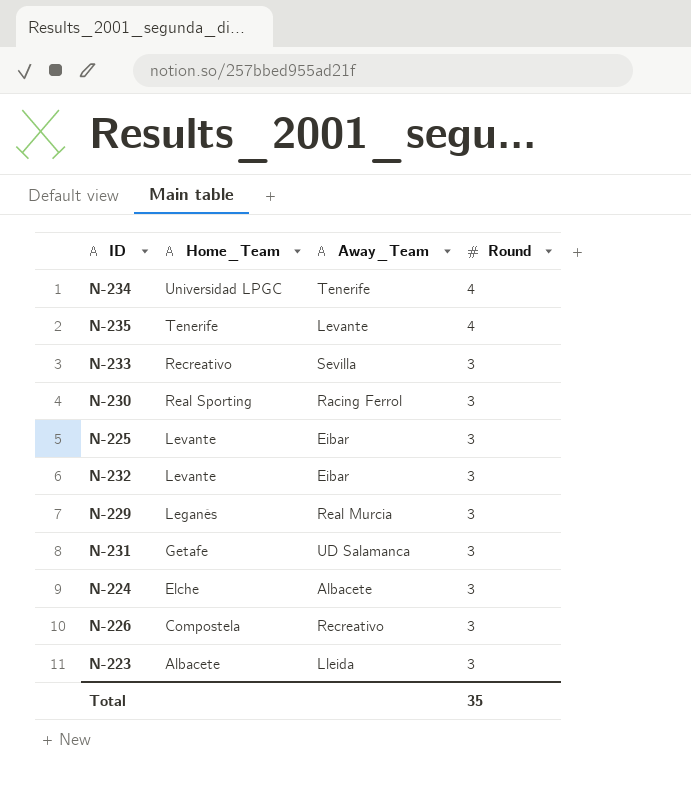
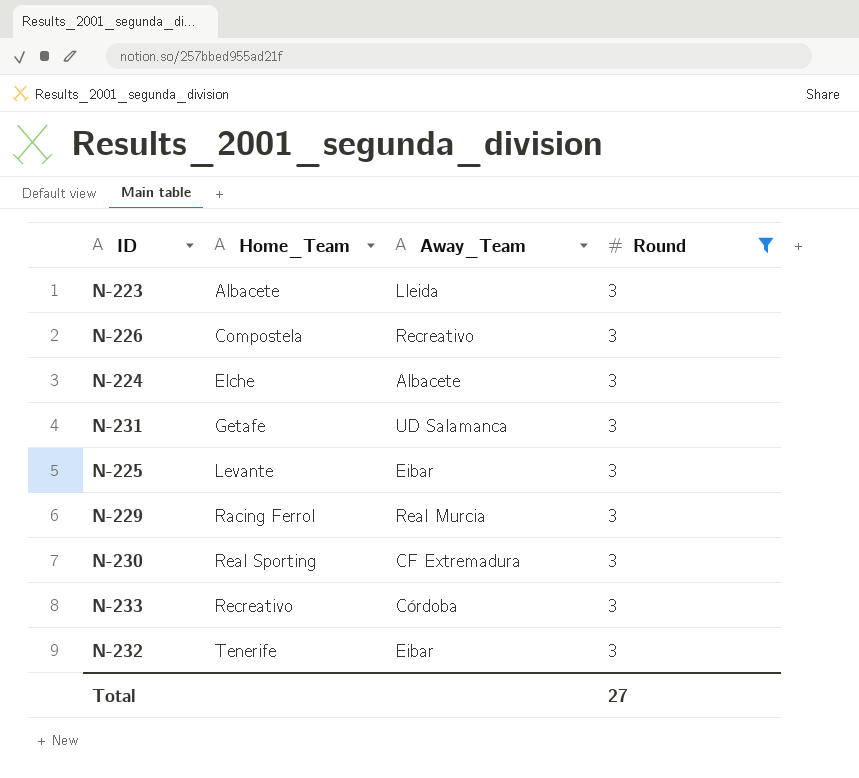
filter: none -> Round = 3
row order: Home_Team descending -> Home_Team ascending
N-229 | Home_Team: Leganés -> Racing Ferrol
N-230 | Away_Team: Racing Ferrol -> CF Extremadura
N-233 | Away_Team: Sevilla -> Córdoba
N-232 | Home_Team: Levante -> Tenerife
Total | Round: 35 -> 27

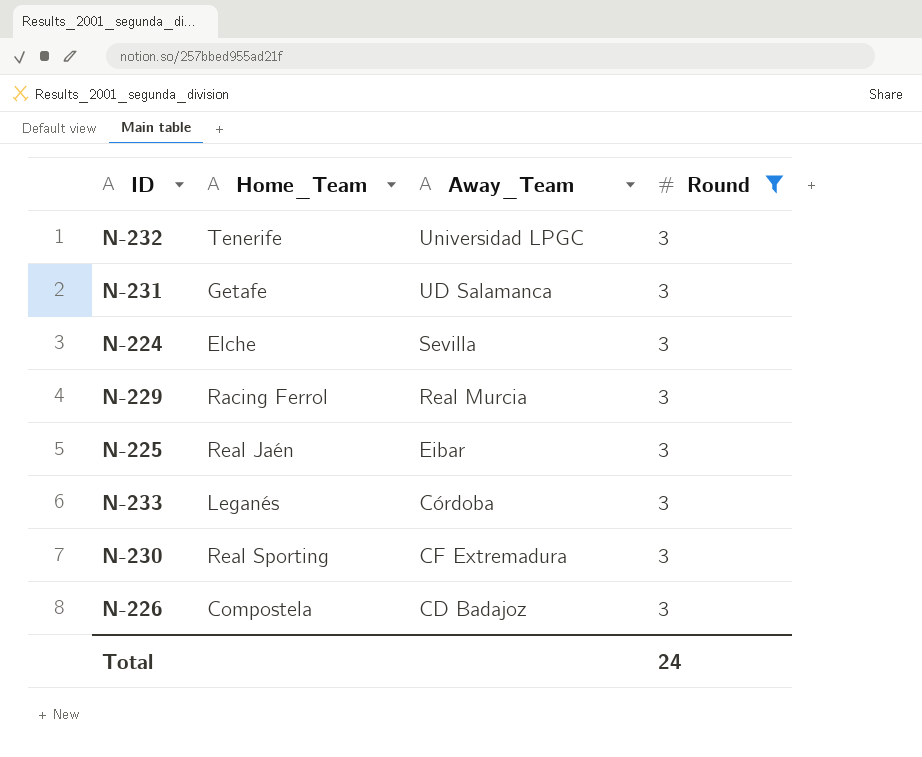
row order: Home_Team ascending -> Away_Team descending
row N-223: Albacete | Lleida | 3 -> none
N-232 | Away_Team: Eibar -> Universidad LPGC
N-224 | Away_Team: Albacete -> Sevilla
N-225 | Home_Team: Levante -> Real Jaén
N-233 | Home_Team: Recreativo -> Leganés
N-226 | Away_Team: Recreativo -> CD Badajoz
Total | Round: 27 -> 24

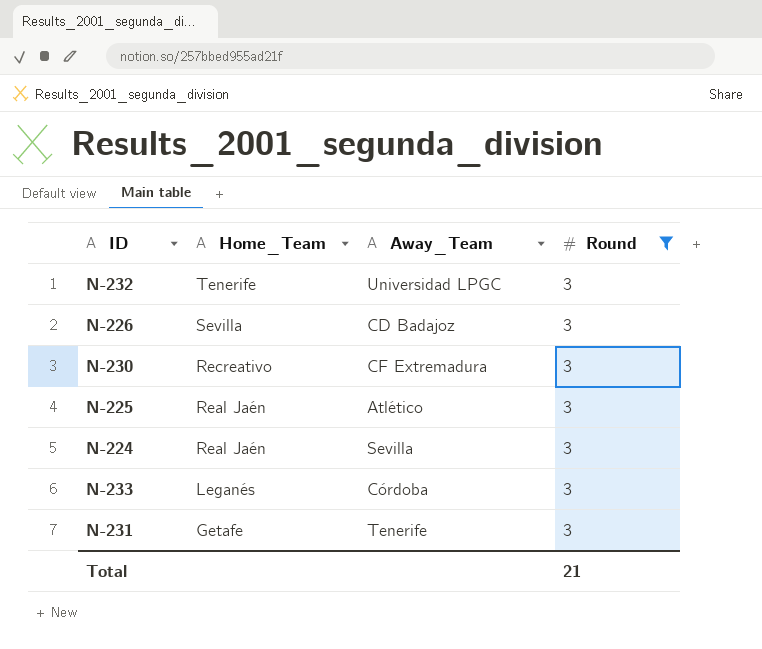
row order: Away_Team descending -> Home_Team descending
row N-229: Racing Ferrol | Real Murcia | 3 -> none
N-226 | Home_Team: Compostela -> Sevilla
N-230 | Home_Team: Real Sporting -> Recreativo
N-225 | Away_Team: Eibar -> Atlético
N-224 | Home_Team: Elche -> Real Jaén
N-231 | Away_Team: UD Salamanca -> Tenerife
Total | Round: 24 -> 21

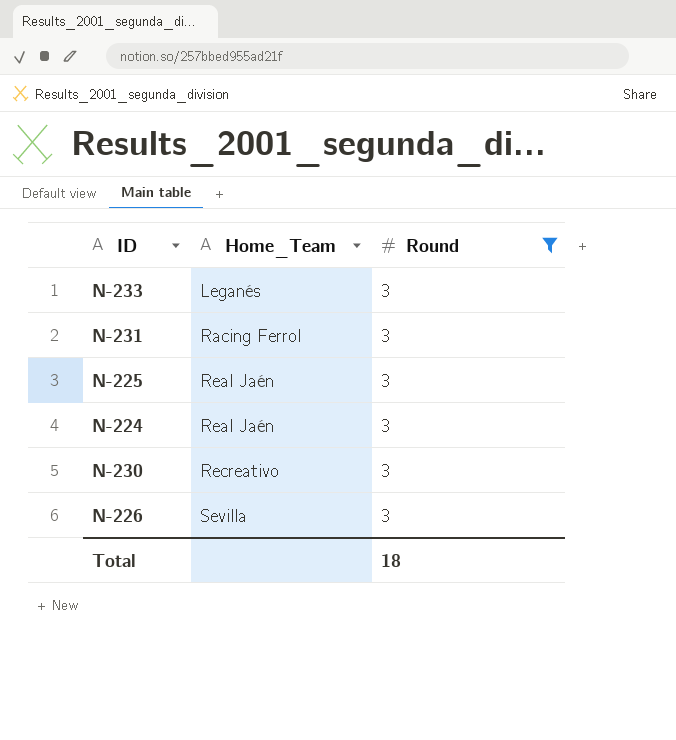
row order: Home_Team descending -> Home_Team ascending
column Away_Team | position: 3 -> none
row N-232: Tenerife | Universidad LPGC | 3 -> none
N-231 | Home_Team: Getafe -> Racing Ferrol
Total | Round: 21 -> 18

